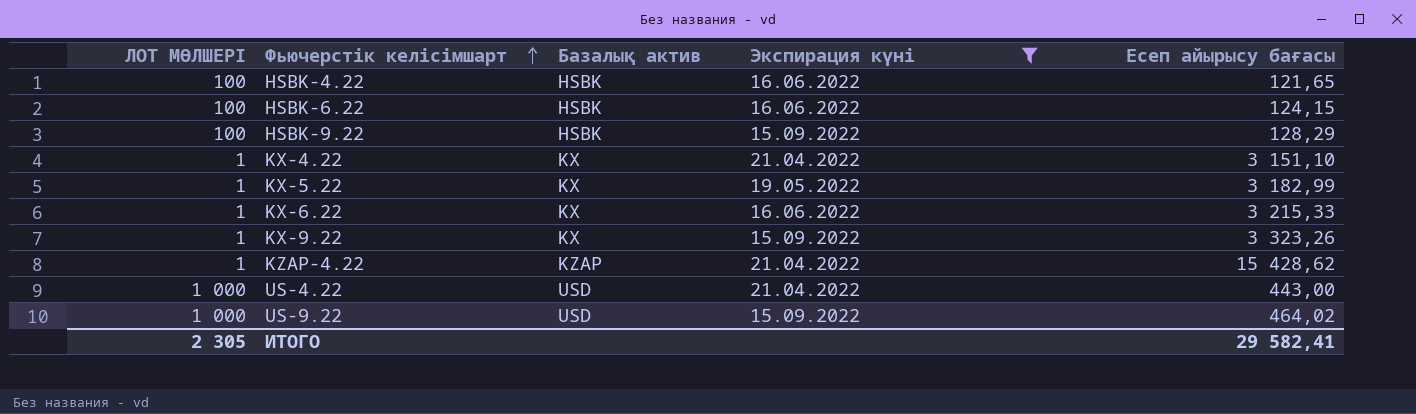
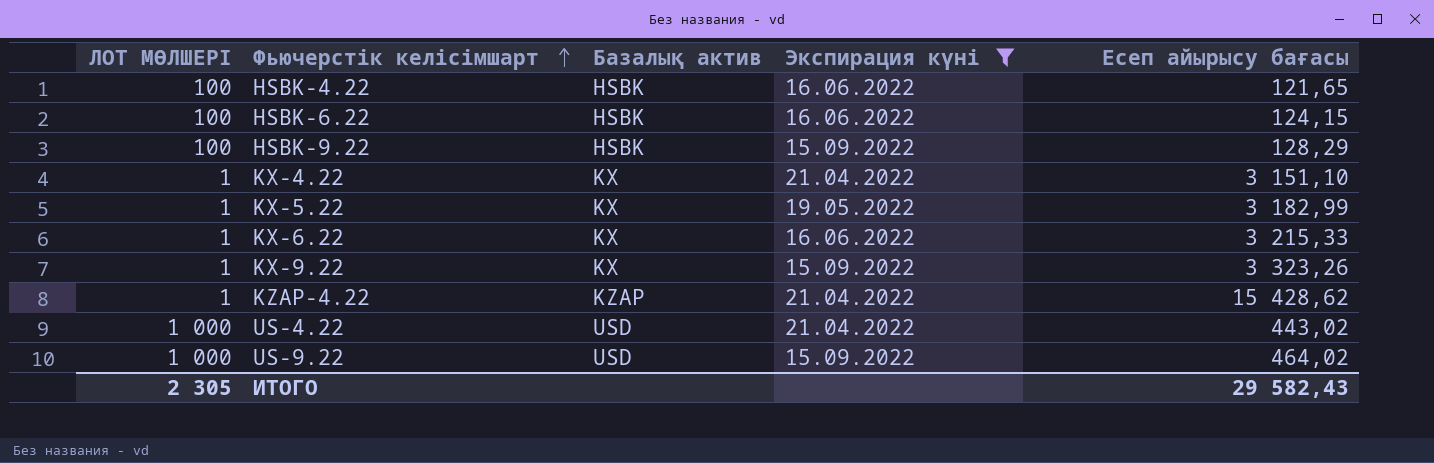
US-4.22 | Есеп айырысу бағасы: 443,00 -> 443,02
ИТОГО | Есеп айырысу бағасы: 29 582,41 -> 29 582,43

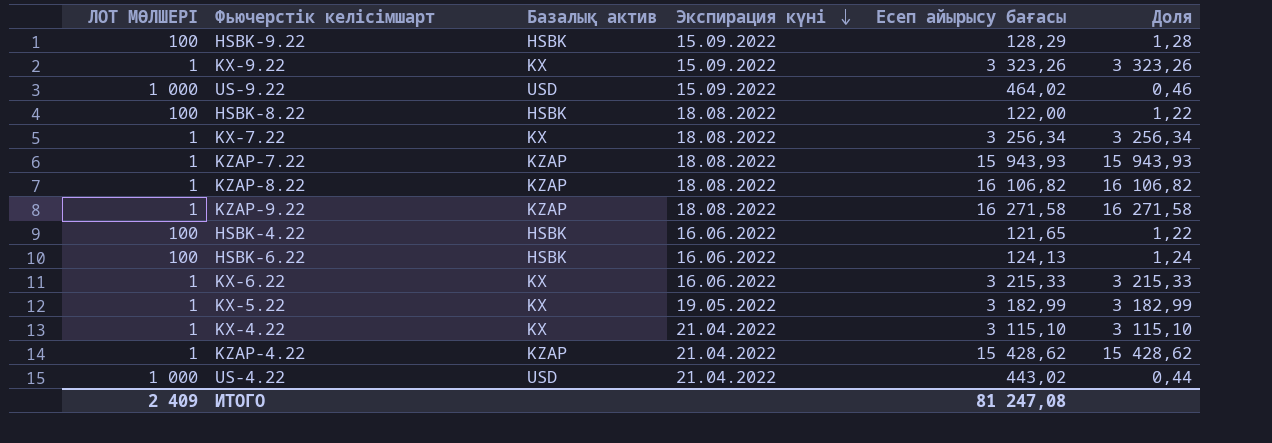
filter: Экспирация күні != 18.08.2022 -> none
row order: Фьючерстік келісімшарт ascending -> Экспирация күні descending
column Доля | formula: none -> [Есеп айырысу бағасы] / [ЛОТ МӨЛШЕРІ]
HSBK-6.22 | Есеп айырысу бағасы: 124,15 -> 124,13
KX-4.22 | Есеп айырысу бағасы: 3 151,10 -> 3 115,10
ИТОГО | ЛОТ МӨЛШЕРІ: 2 305 -> 2 409
ИТОГО | Есеп айырысу бағасы: 29 582,43 -> 81 247,08

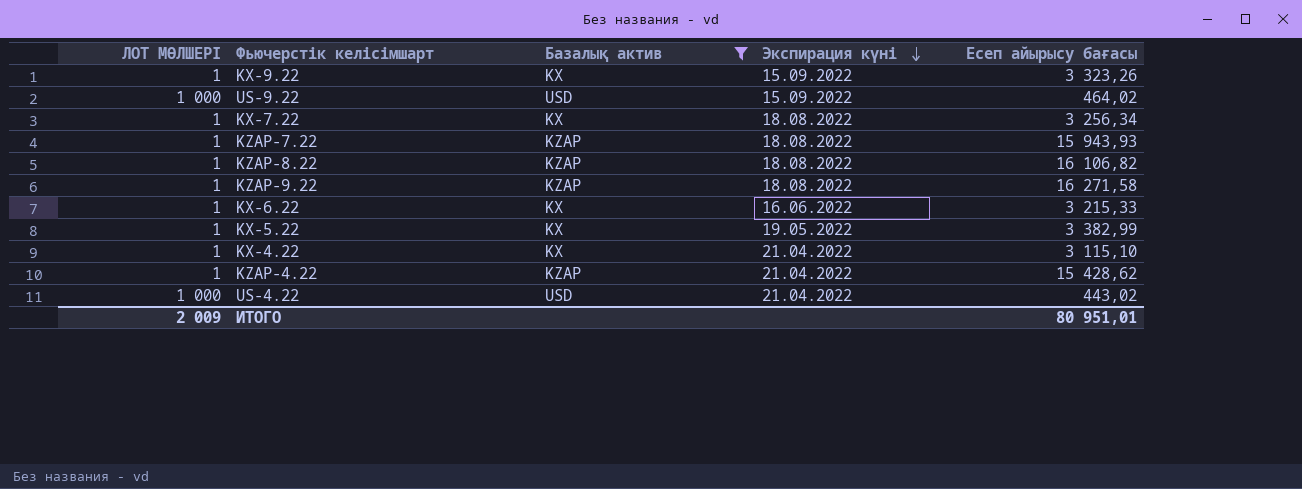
filter: none -> Базалық актив != HSBK
column Доля | formula: [Есеп айырысу бағасы] / [ЛОТ МӨЛШЕРІ] -> none
KX-5.22 | Есеп айырысу бағасы: 3 182,99 -> 3 382,99
ИТОГО | ЛОТ МӨЛШЕРІ: 2 409 -> 2 009
ИТОГО | Есеп айырысу бағасы: 81 247,08 -> 80 951,01

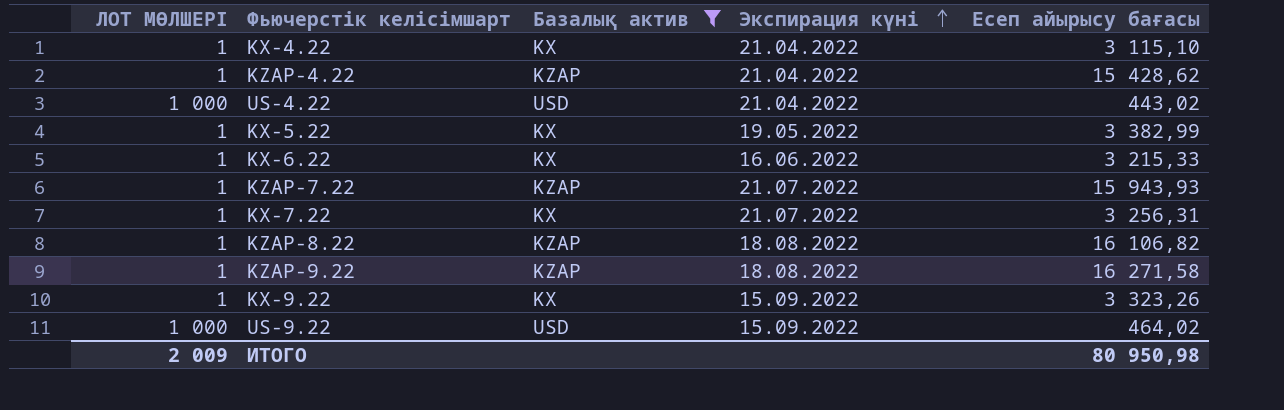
row order: Экспирация күні descending -> Экспирация күні ascending
KZAP-7.22 | Экспирация күні: 18.08.2022 -> 21.07.2022
KX-7.22 | Экспирация күні: 18.08.2022 -> 21.07.2022
KX-7.22 | Есеп айырысу бағасы: 3 256,34 -> 3 256,31
ИТОГО | Есеп айырысу бағасы: 80 951,01 -> 80 950,98

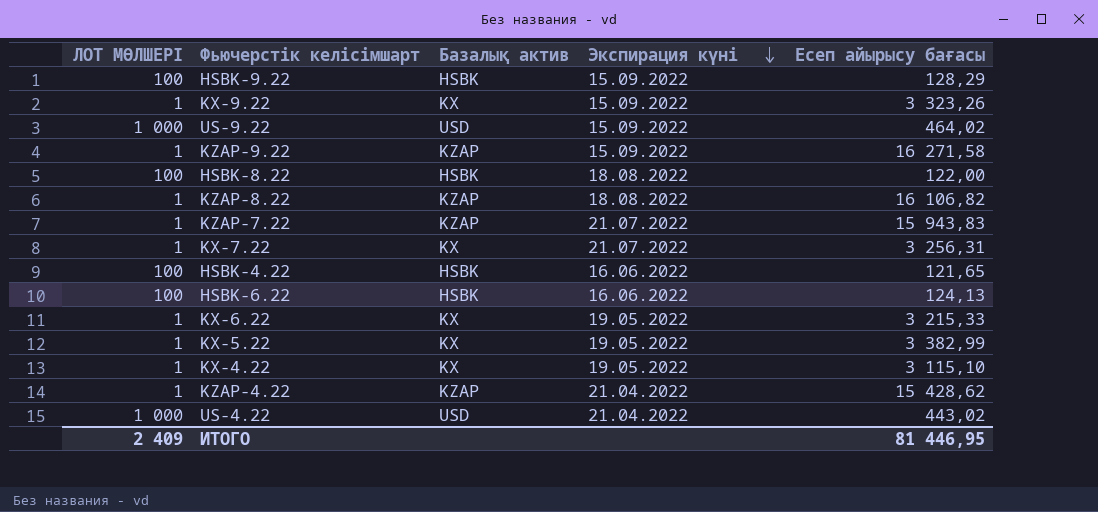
filter: Базалық актив != HSBK -> none
row order: Экспирация күні ascending -> Экспирация күні descending
KZAP-9.22 | Экспирация күні: 18.08.2022 -> 15.09.2022
KZAP-7.22 | Есеп айырысу бағасы: 15 943,93 -> 15 943,83
KX-6.22 | Экспирация күні: 16.06.2022 -> 19.05.2022
KX-4.22 | Экспирация күні: 21.04.2022 -> 19.05.2022
ИТОГО | ЛОТ МӨЛШЕРІ: 2 009 -> 2 409
ИТОГО | Есеп айырысу бағасы: 80 950,98 -> 81 446,95

